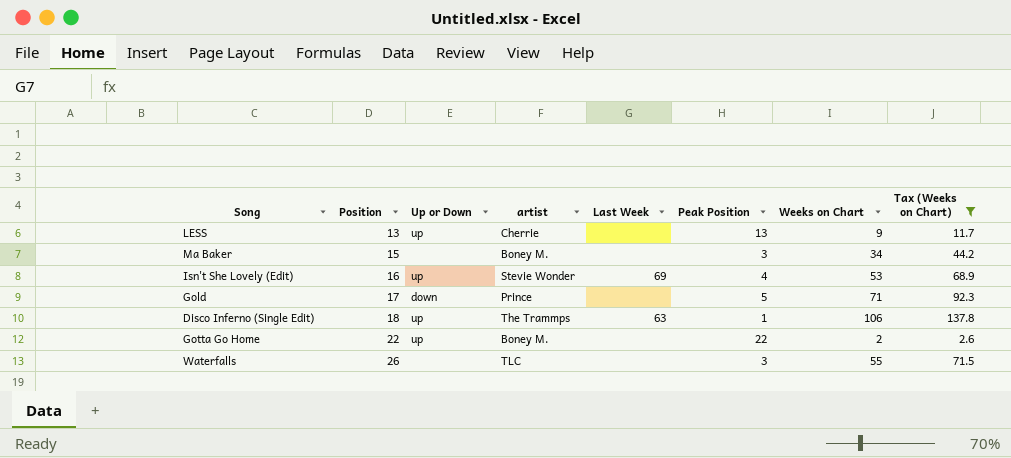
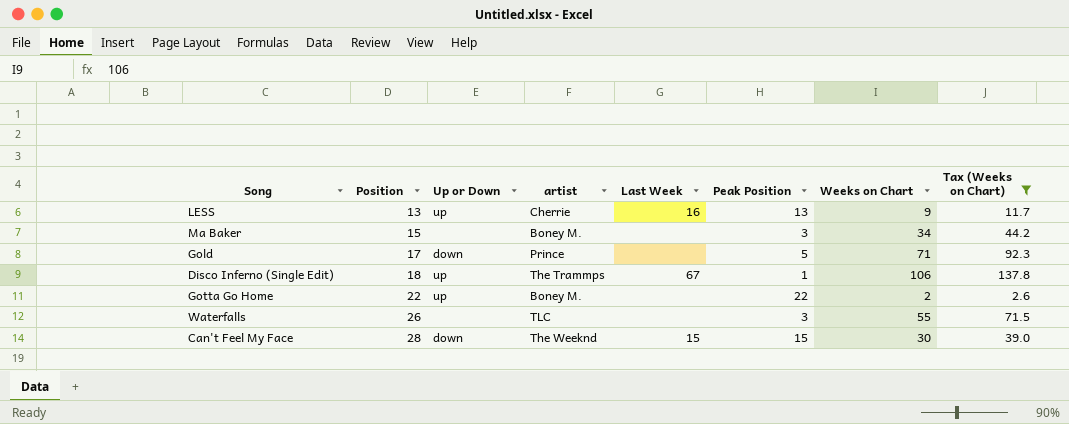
row Isn't She Lovely (Edit): 16 | up | Stevie Wonder | 69 | 4 | 53 | 68.9 -> none
LESS | Last Week: none -> 16
Disco Inferno (Single Edit) | Last Week: 63 -> 67
row Can't Feel My Face: none -> 28 | down | The Weeknd | 15 | 15 | 30 | 39.0

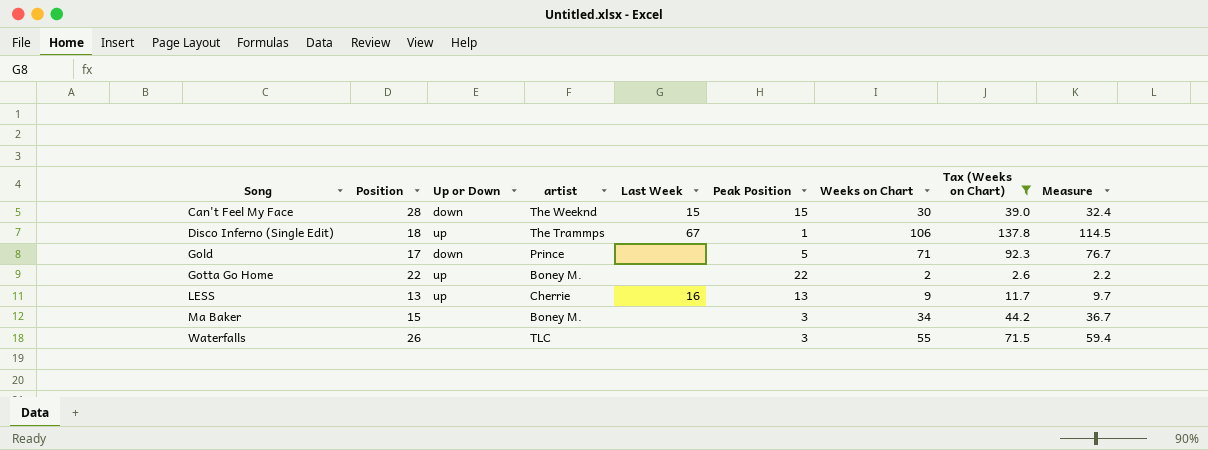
row order: Position ascending -> Song ascending
column Measure | formula: none -> [Weeks on Chart] * 1.08

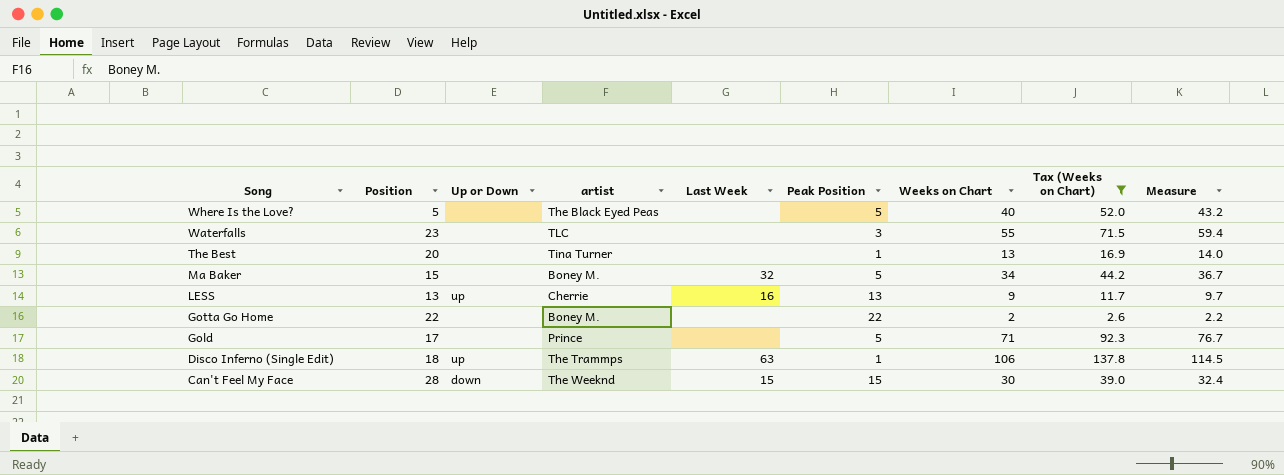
row order: Song ascending -> Song descending
row Where Is the Love?: none -> 5 | none | The Black Eyed Peas | none | 5 | 40 | 52.0 | 43.2
Waterfalls | Position: 26 -> 23
row The Best: none -> 20 | none | Tina Turner | none | 1 | 13 | 16.9 | 14.0
Ma Baker | Last Week: none -> 32
Ma Baker | Peak Position: 3 -> 5
Gotta Go Home | Up or Down: up -> none
Gold | Up or Down: down -> none
Disco Inferno (Single Edit) | Last Week: 67 -> 63

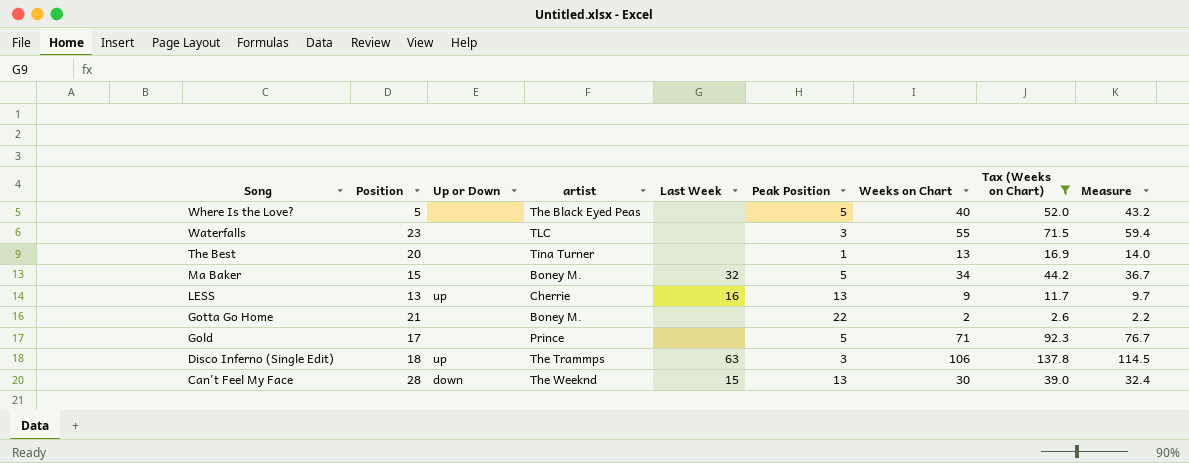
Gotta Go Home | Position: 22 -> 21
Disco Inferno (Single Edit) | Peak Position: 1 -> 3
Can't Feel My Face | Peak Position: 15 -> 13

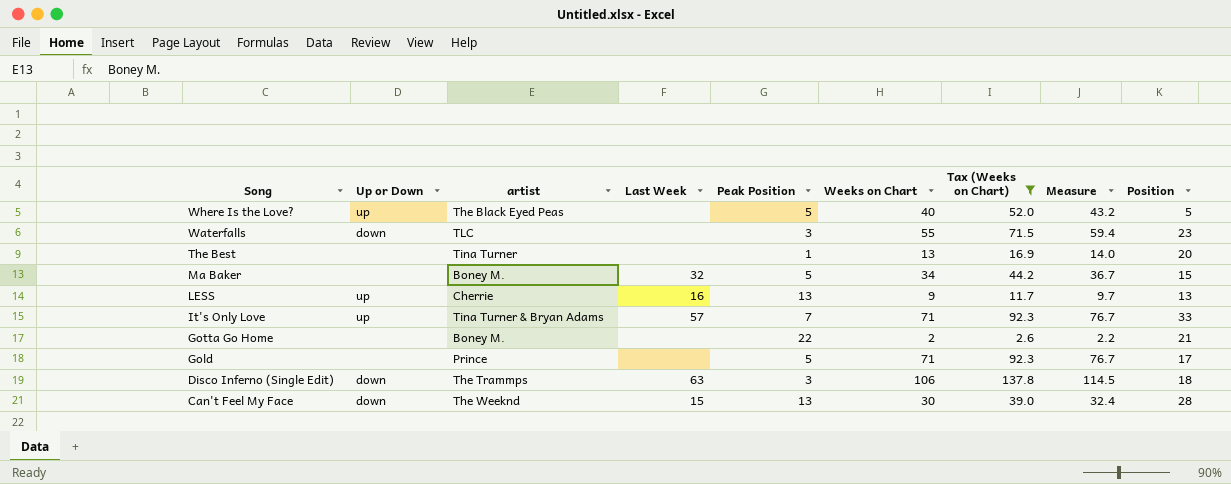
column Position | position: 2 -> 9
Where Is the Love? | Up or Down: none -> up
Waterfalls | Up or Down: none -> down
row It's Only Love: none -> up | Tina Turner & Bryan Adams | 57 | 7 | 71 | 92.3 | 76.7 | 33
Disco Inferno (Single Edit) | Up or Down: up -> down

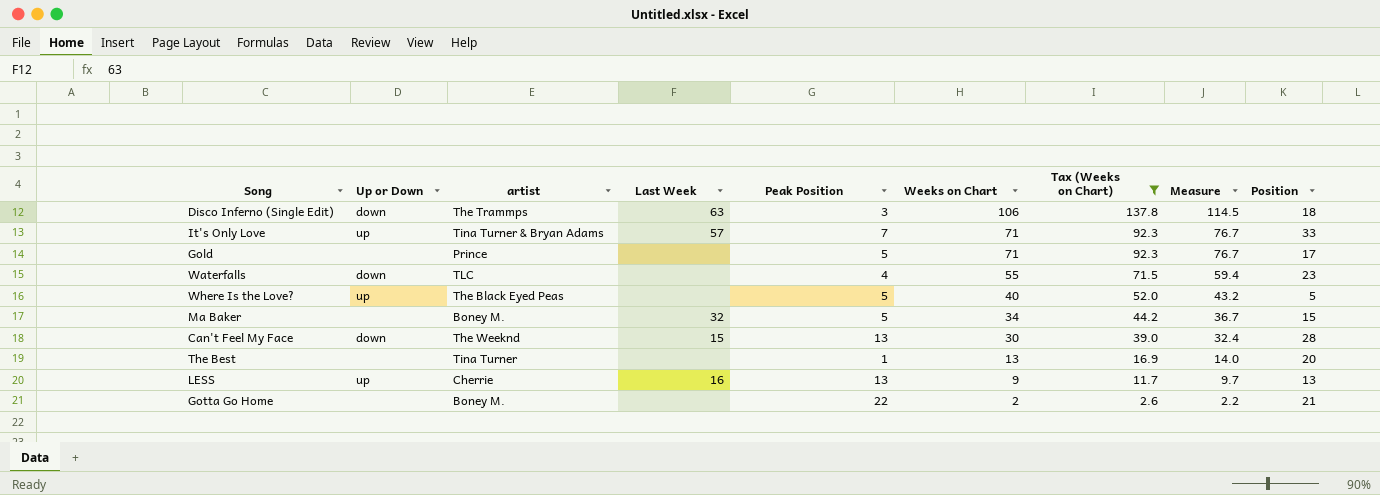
row order: Song descending -> Weeks on Chart descending
Waterfalls | Peak Position: 3 -> 4

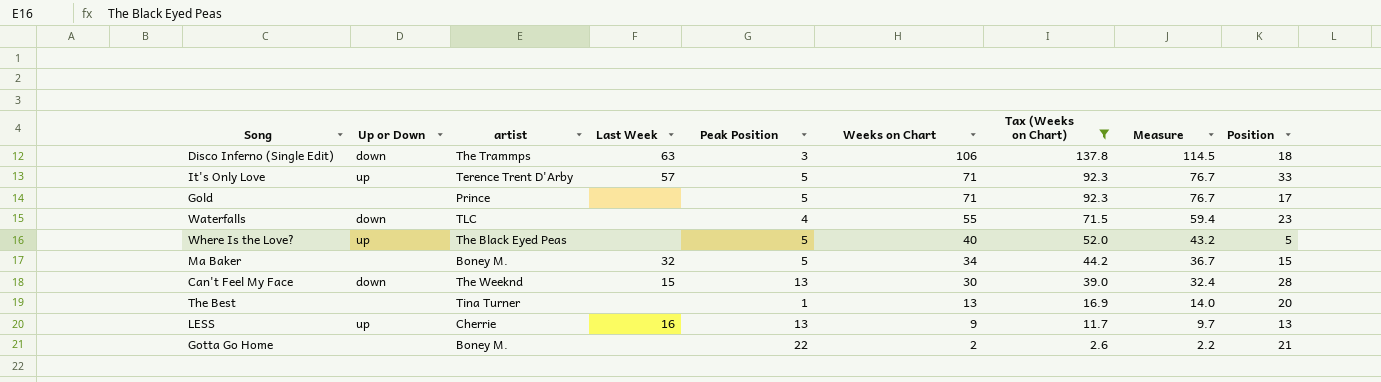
It's Only Love | artist: Tina Turner & Bryan Adams -> Terence Trent D'Arby
It's Only Love | Peak Position: 7 -> 5

